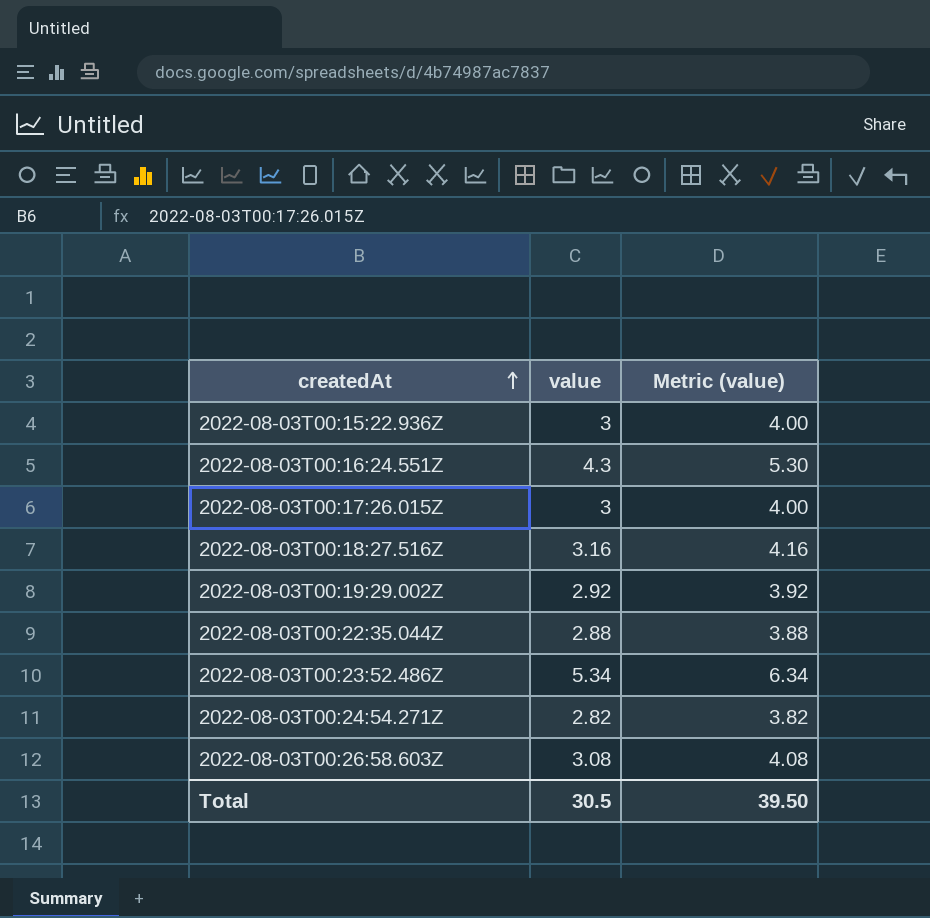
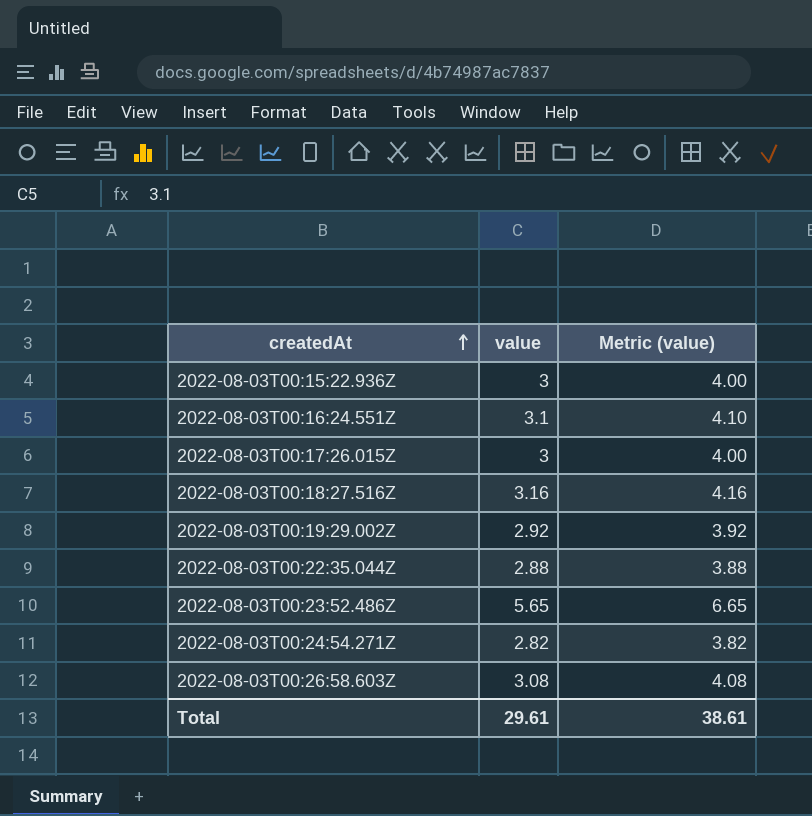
2022-08-03T00:16:24.551Z | value: 4.3 -> 3.1
2022-08-03T00:16:24.551Z | Metric (value): 5.30 -> 4.10
2022-08-03T00:23:52.486Z | value: 5.34 -> 5.65
2022-08-03T00:23:52.486Z | Metric (value): 6.34 -> 6.65
Total | value: 30.5 -> 29.61
Total | Metric (value): 39.50 -> 38.61

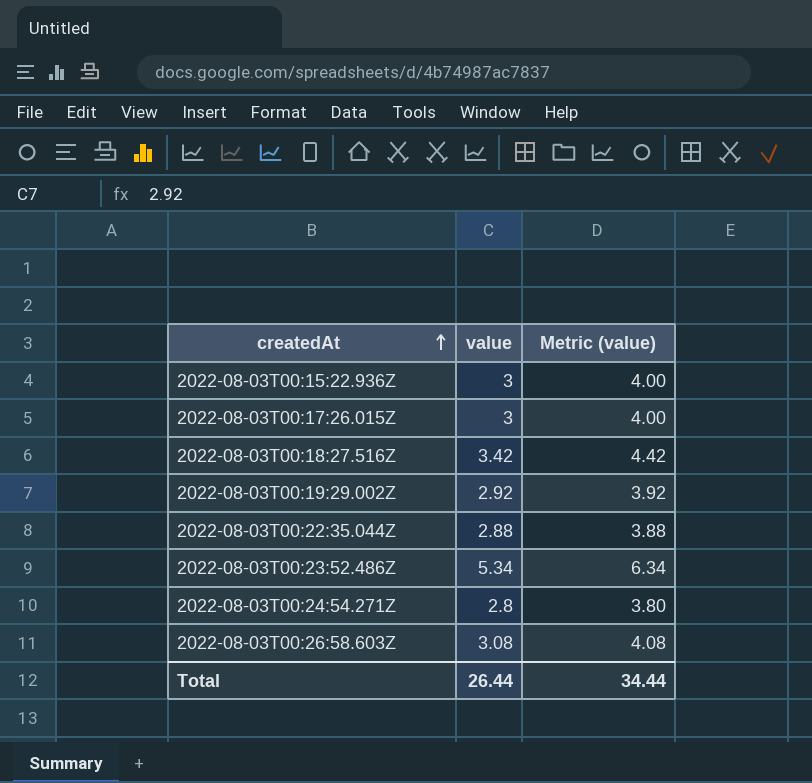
row 2022-08-03T00:16:24.551Z: 3.1 | 4.10 -> none
2022-08-03T00:18:27.516Z | value: 3.16 -> 3.42
2022-08-03T00:18:27.516Z | Metric (value): 4.16 -> 4.42
2022-08-03T00:23:52.486Z | value: 5.65 -> 5.34
2022-08-03T00:23:52.486Z | Metric (value): 6.65 -> 6.34
2022-08-03T00:24:54.271Z | value: 2.82 -> 2.8
2022-08-03T00:24:54.271Z | Metric (value): 3.82 -> 3.80
Total | value: 29.61 -> 26.44
Total | Metric (value): 38.61 -> 34.44

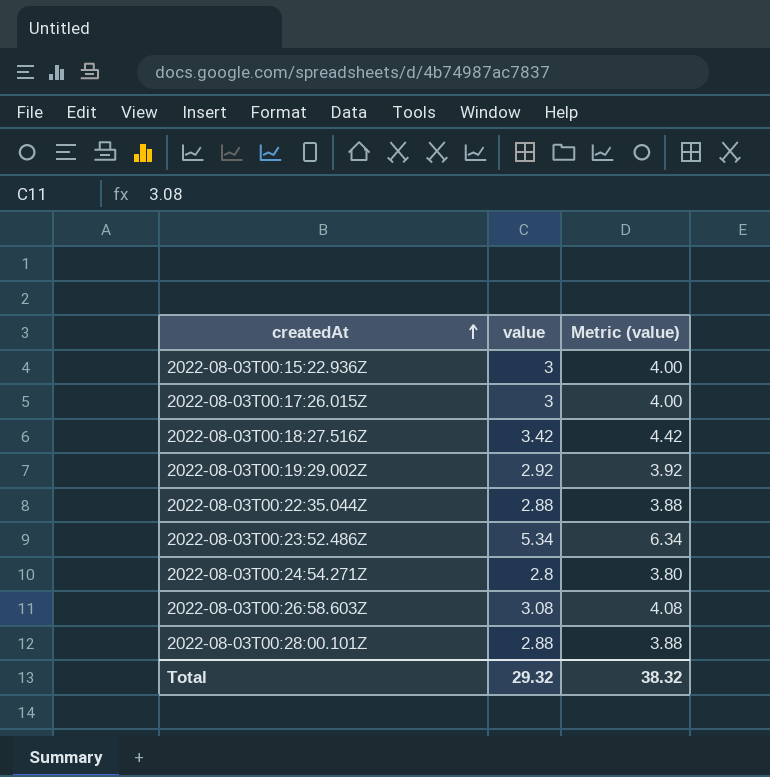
row 2022-08-03T00:28:00.101Z: none -> 2.88 | 3.88
Total | value: 26.44 -> 29.32
Total | Metric (value): 34.44 -> 38.32

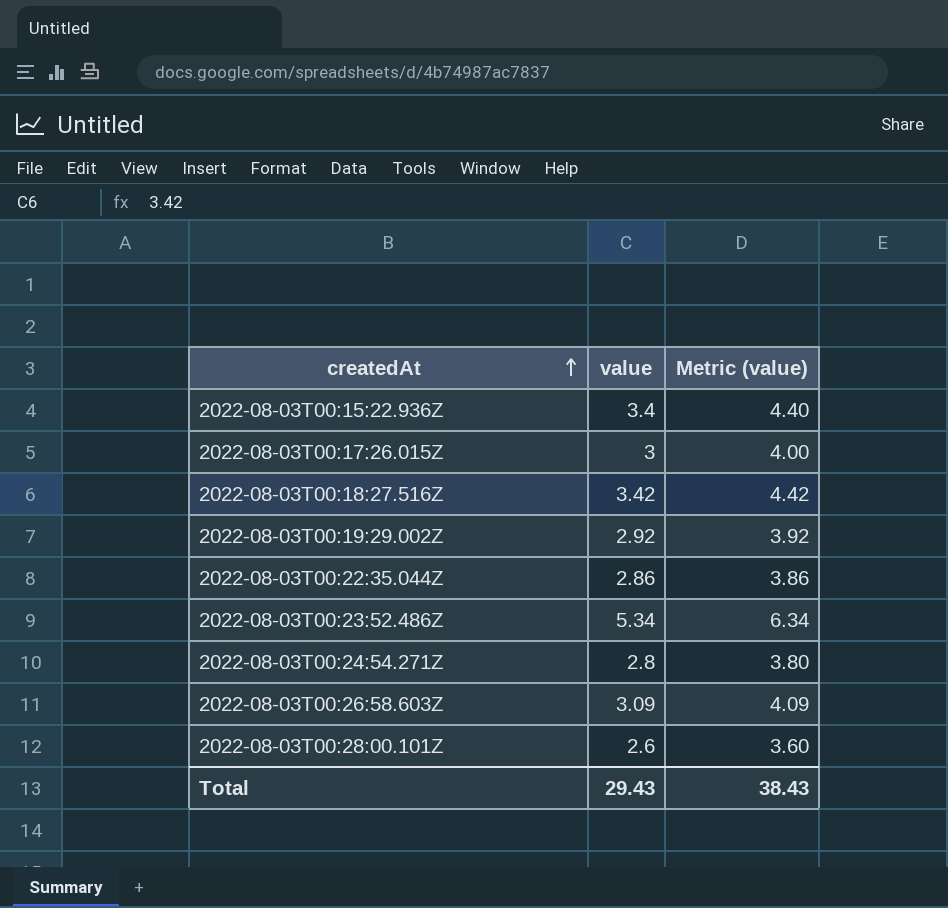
2022-08-03T00:15:22.936Z | value: 3 -> 3.4
2022-08-03T00:15:22.936Z | Metric (value): 4.00 -> 4.40
2022-08-03T00:22:35.044Z | value: 2.88 -> 2.86
2022-08-03T00:22:35.044Z | Metric (value): 3.88 -> 3.86
2022-08-03T00:26:58.603Z | value: 3.08 -> 3.09
2022-08-03T00:26:58.603Z | Metric (value): 4.08 -> 4.09
2022-08-03T00:28:00.101Z | value: 2.88 -> 2.6
2022-08-03T00:28:00.101Z | Metric (value): 3.88 -> 3.60
Total | value: 29.32 -> 29.43
Total | Metric (value): 38.32 -> 38.43

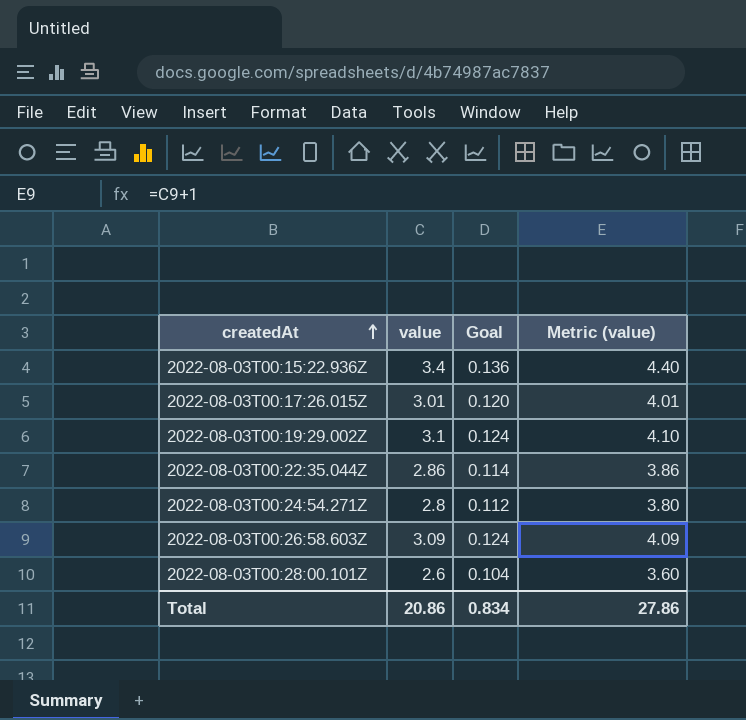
column Goal | formula: none -> [value] * 0.04
row 2022-08-03T00:18:27.516Z: 3.42 | 4.42 -> none
row 2022-08-03T00:23:52.486Z: 5.34 | 6.34 -> none
2022-08-03T00:17:26.015Z | value: 3 -> 3.01
2022-08-03T00:17:26.015Z | Metric (value): 4.00 -> 4.01
2022-08-03T00:19:29.002Z | value: 2.92 -> 3.1
2022-08-03T00:19:29.002Z | Metric (value): 3.92 -> 4.10
Total | value: 29.43 -> 20.86
Total | Metric (value): 38.43 -> 27.86

